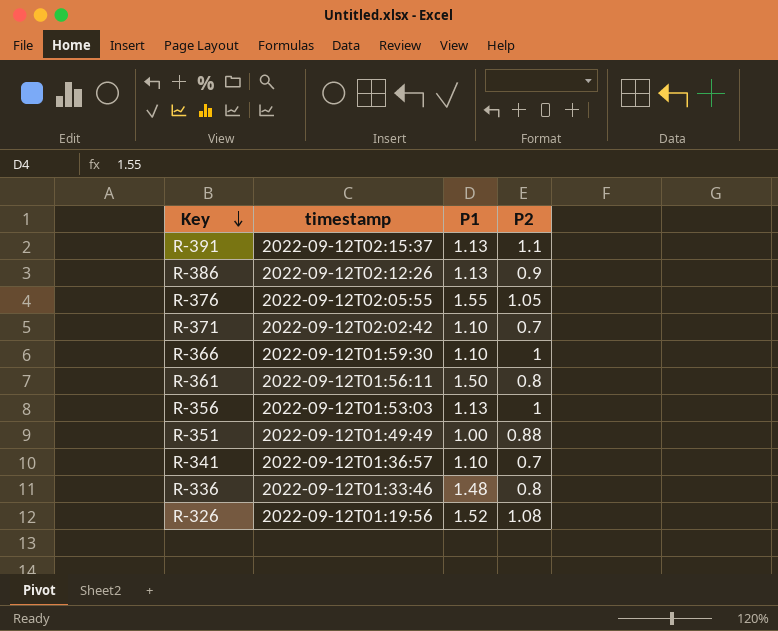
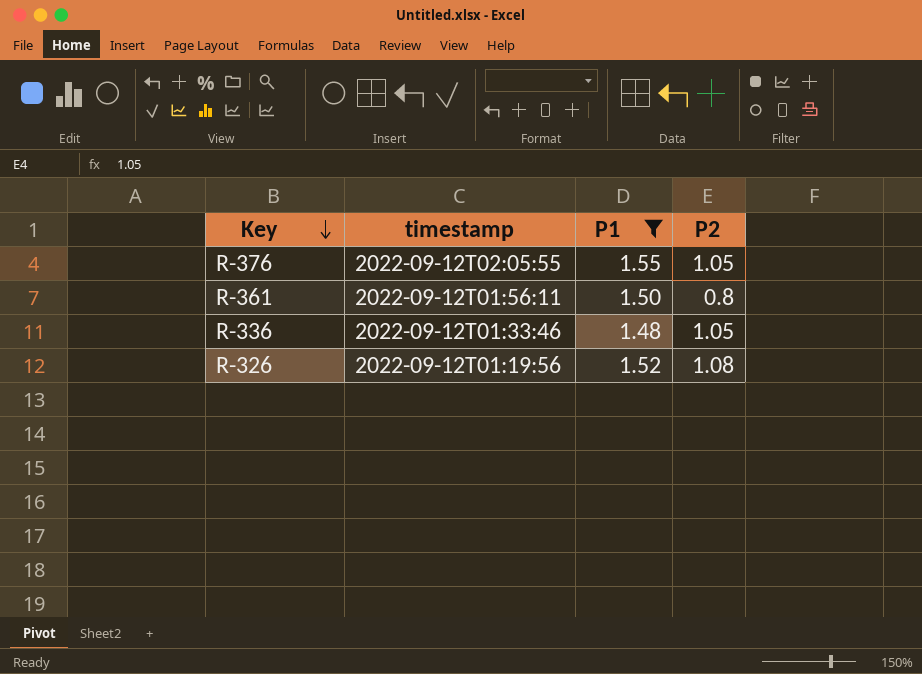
filter: none -> P1 >= 1.48
R-336 | P2: 0.8 -> 1.05

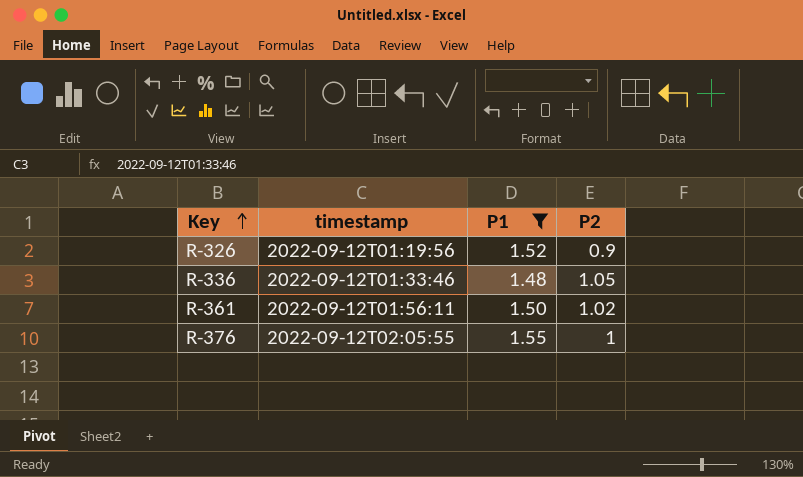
row order: Key descending -> Key ascending
R-326 | P2: 1.08 -> 0.9
R-361 | P2: 0.8 -> 1.02
R-376 | P2: 1.05 -> 1

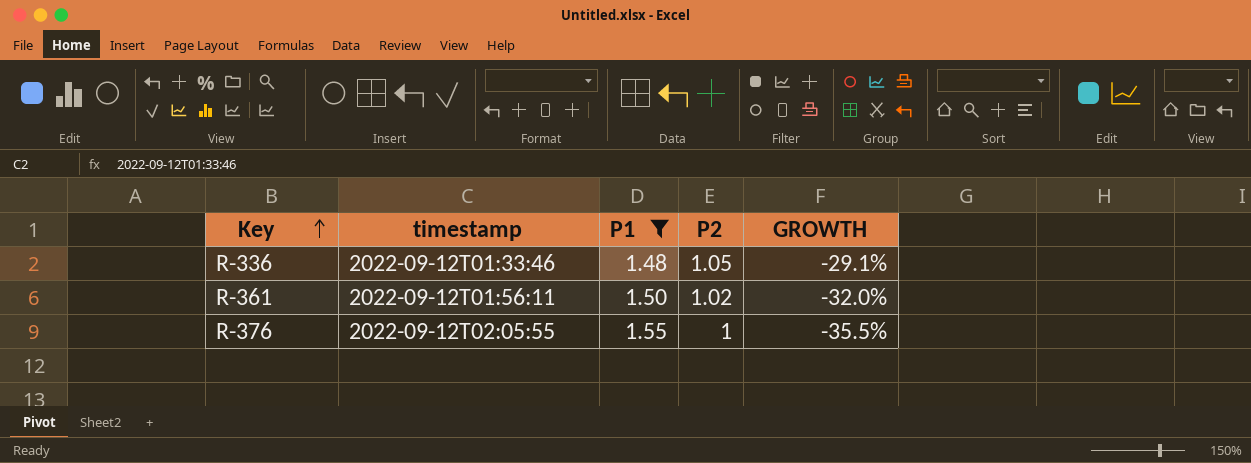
column GROWTH | formula: none -> ([P2] - [P1]) / [P1]
row R-326: 2022-09-12T01:19:56 | 1.52 | 0.9 -> none

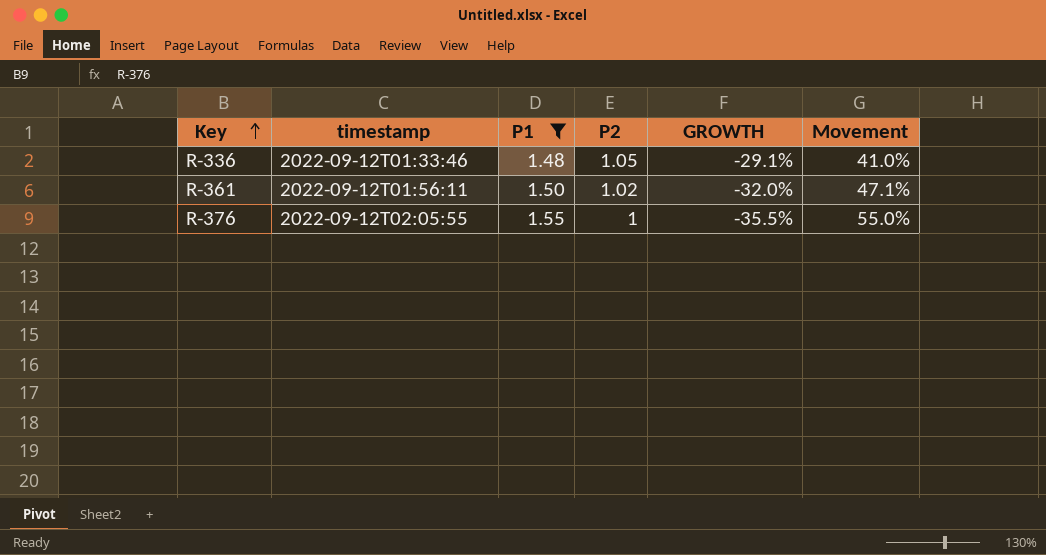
column Movement | formula: none -> ([P1] - [P2]) / [P2]

